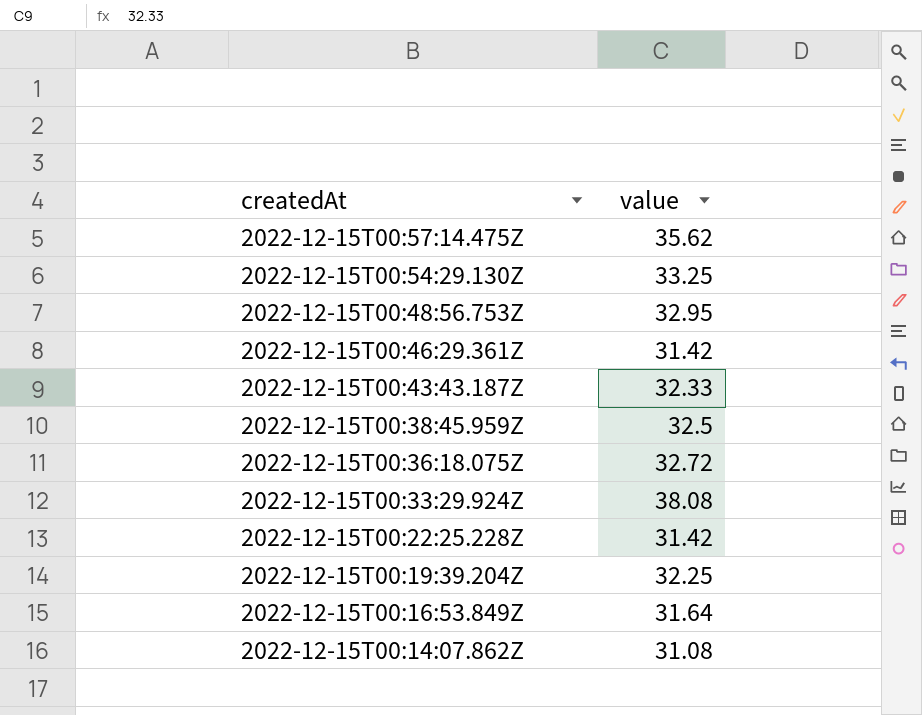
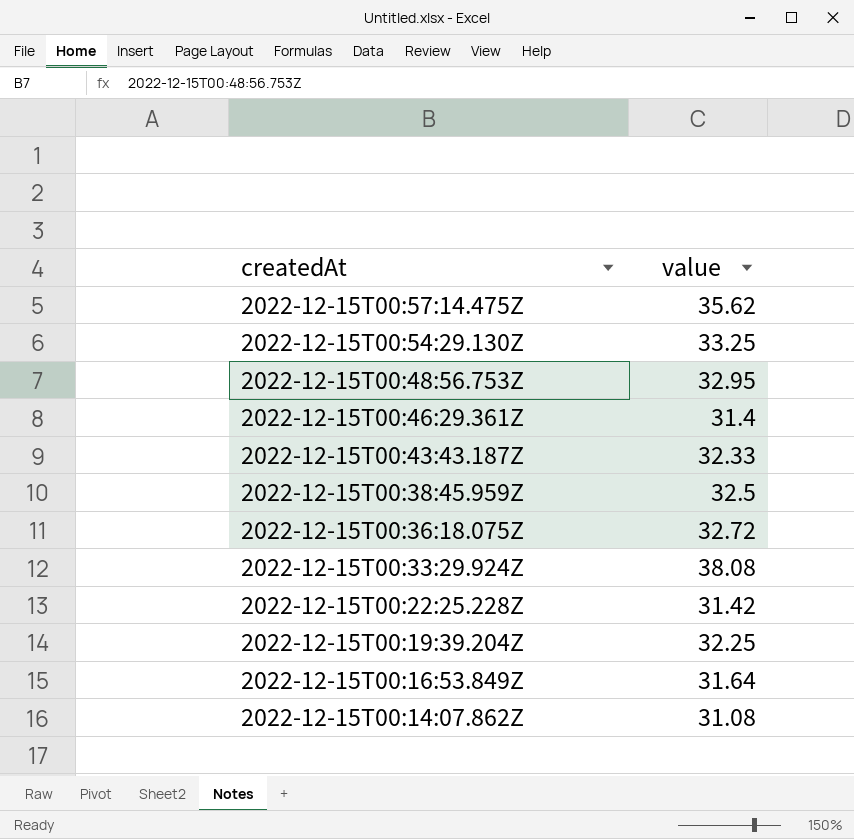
2022-12-15T00:46:29.361Z | value: 31.42 -> 31.4

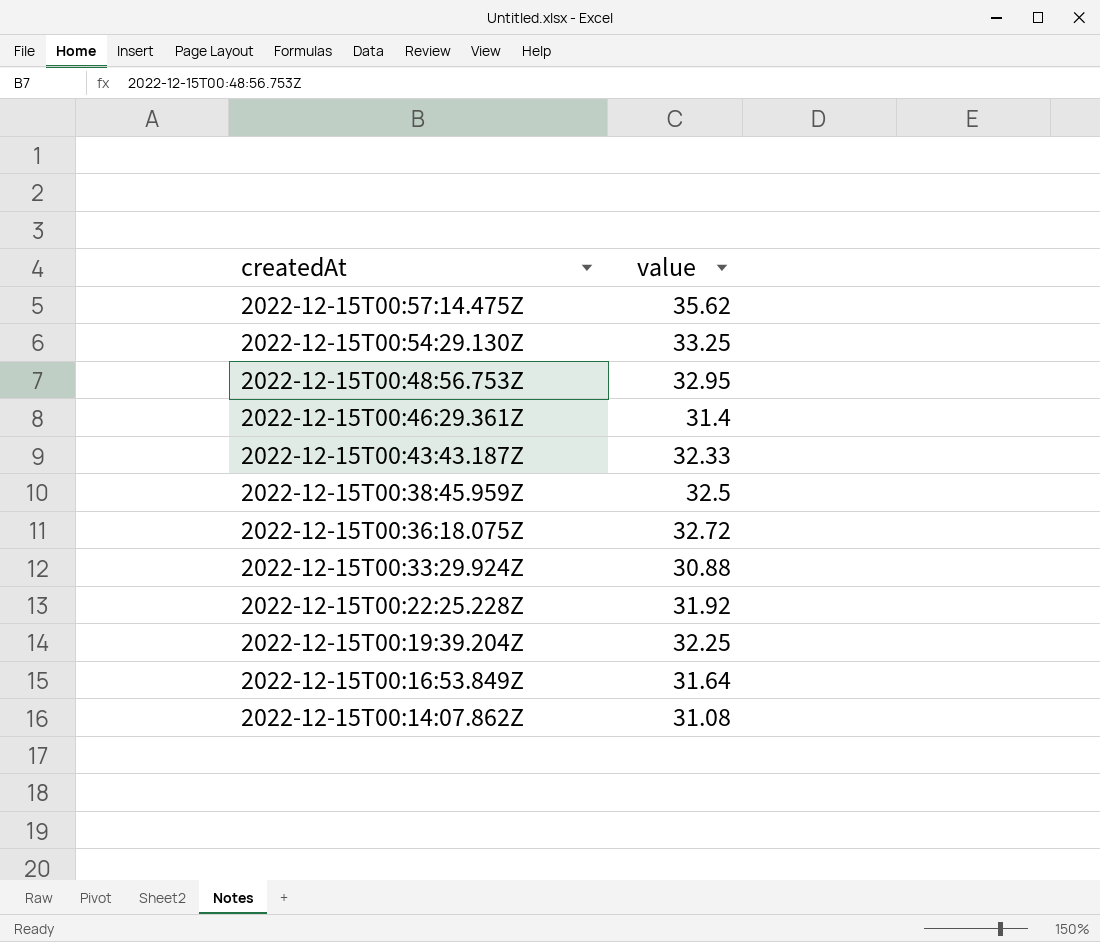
2022-12-15T00:33:29.924Z | value: 38.08 -> 30.88
2022-12-15T00:22:25.228Z | value: 31.42 -> 31.92

